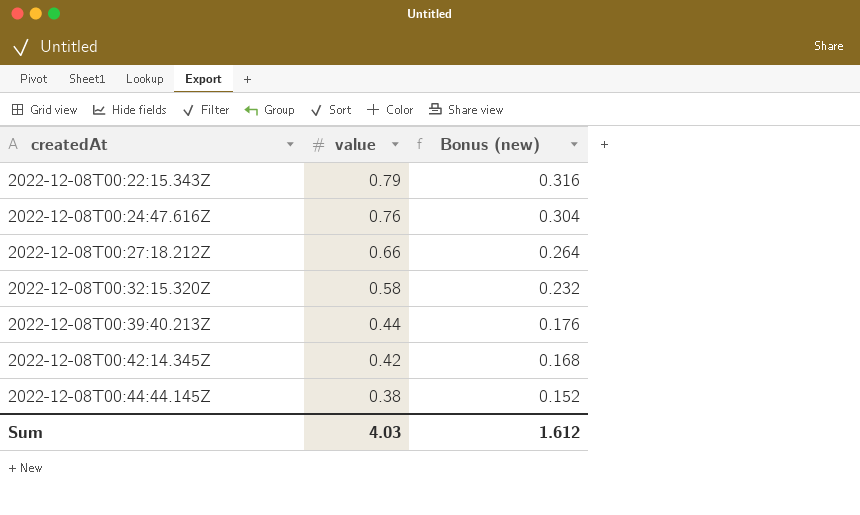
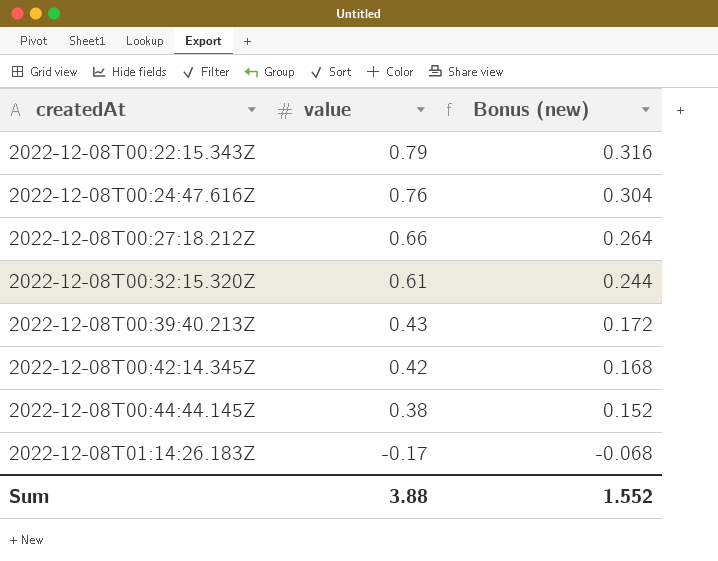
2022-12-08T00:32:15.320Z | value: 0.58 -> 0.61
2022-12-08T00:32:15.320Z | Bonus (new): 0.232 -> 0.244
2022-12-08T00:39:40.213Z | value: 0.44 -> 0.43
2022-12-08T00:39:40.213Z | Bonus (new): 0.176 -> 0.172
row 2022-12-08T01:14:26.183Z: none -> -0.17 | -0.068
Sum | value: 4.03 -> 3.88
Sum | Bonus (new): 1.612 -> 1.552

